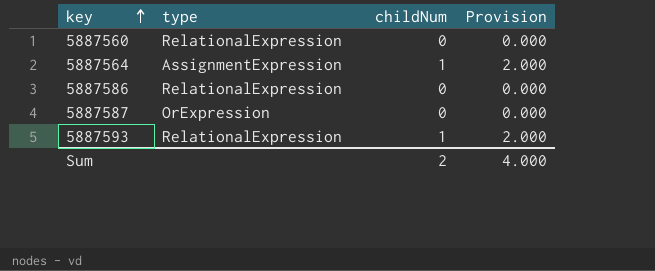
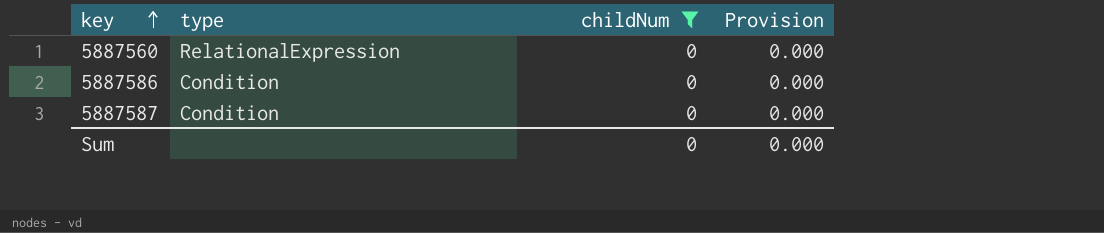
filter: none -> childNum = 0
5887586 | type: RelationalExpression -> Condition
5887587 | type: OrExpression -> Condition
Sum | childNum: 2 -> 0
Sum | Provision: 4.000 -> 0.000

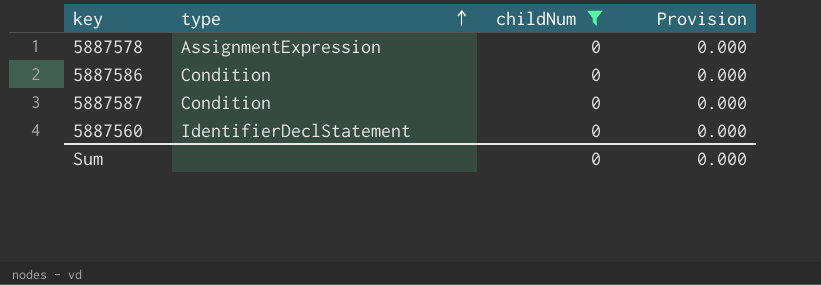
row order: key ascending -> type ascending
row 5887578: none -> AssignmentExpression | 0 | 0.000
5887560 | type: RelationalExpression -> IdentifierDeclStatement

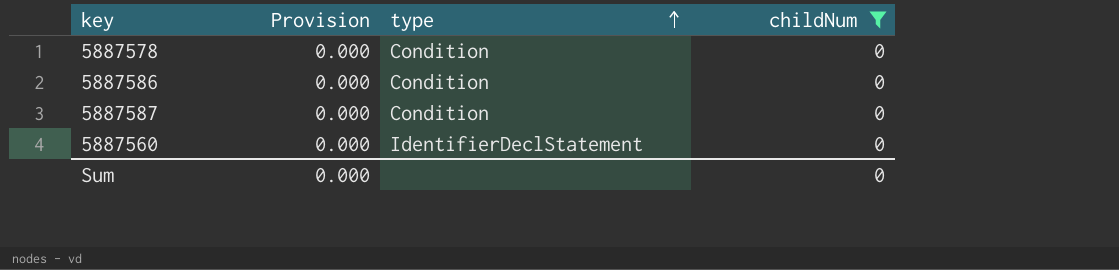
column Provision | position: 4 -> 2
5887578 | type: AssignmentExpression -> Condition

